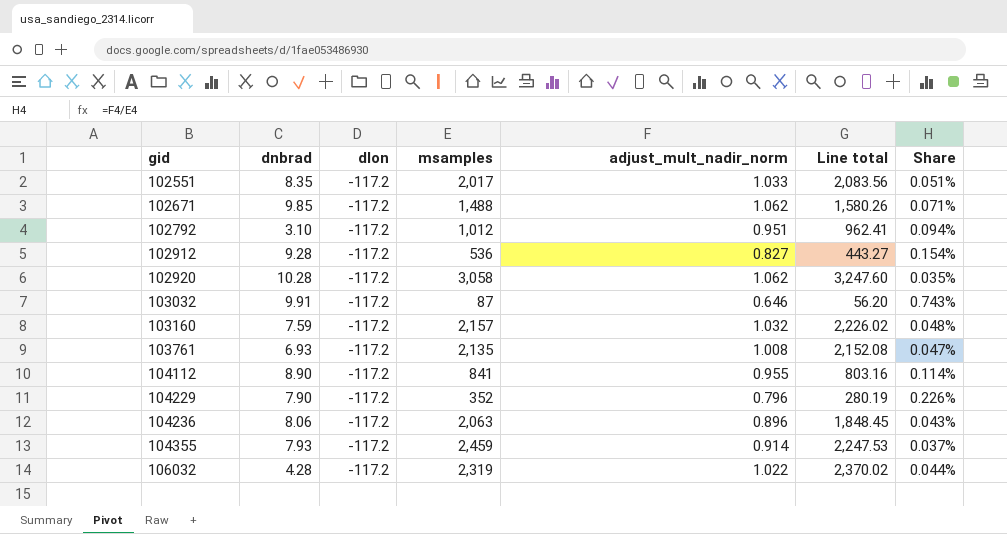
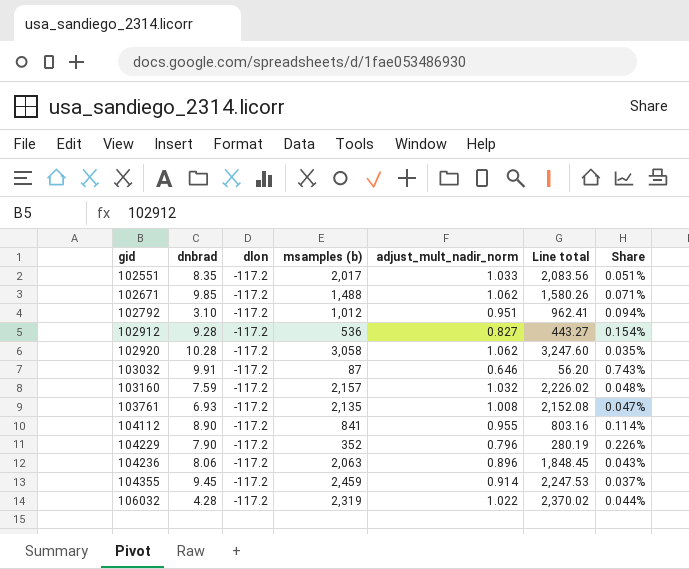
column name: msamples -> msamples (b)
104355 | dnbrad: 7.93 -> 9.45

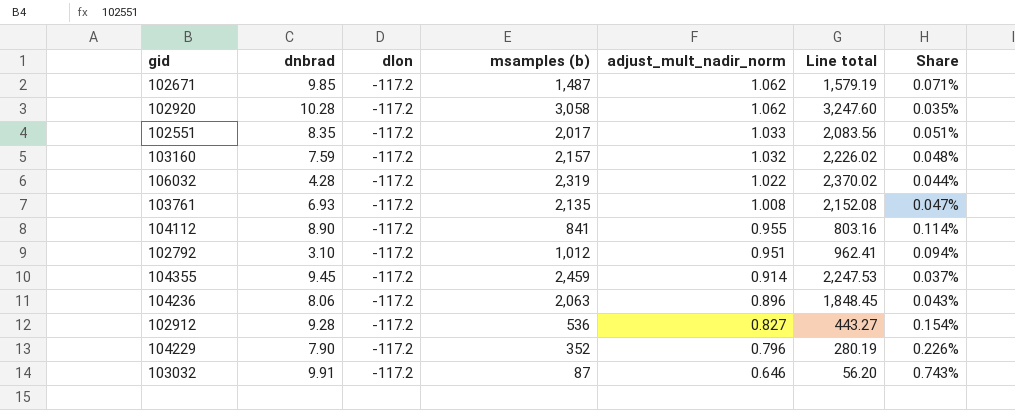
row order: gid ascending -> adjust_mult_nadir_norm descending
102671 | msamples (b): 1,488 -> 1,487
102671 | Line total: 1,580.26 -> 1,579.19

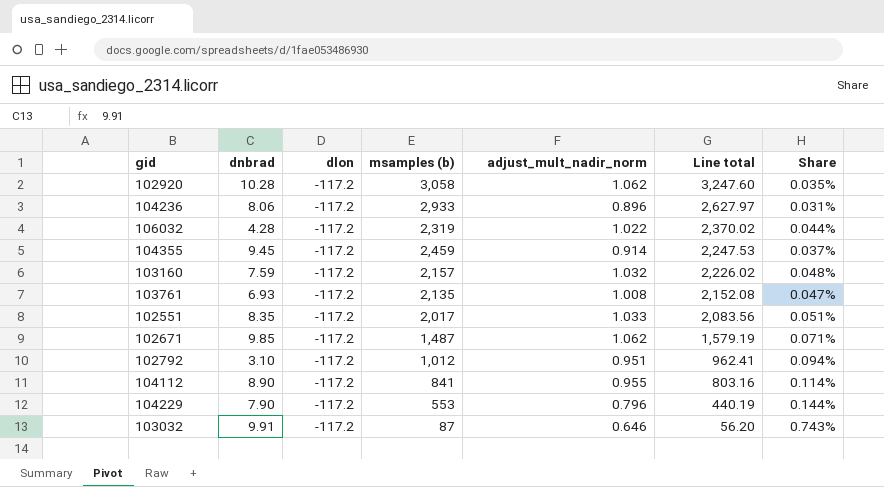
row order: adjust_mult_nadir_norm descending -> Line total descending
row 102912: 9.28 | -117.2 | 536 | 0.827 | 443.27 | 0.154% -> none
104236 | msamples (b): 2,063 -> 2,933
104236 | Line total: 1,848.45 -> 2,627.97
104236 | Share: 0.043% -> 0.031%
104229 | msamples (b): 352 -> 553
104229 | Line total: 280.19 -> 440.19
104229 | Share: 0.226% -> 0.144%

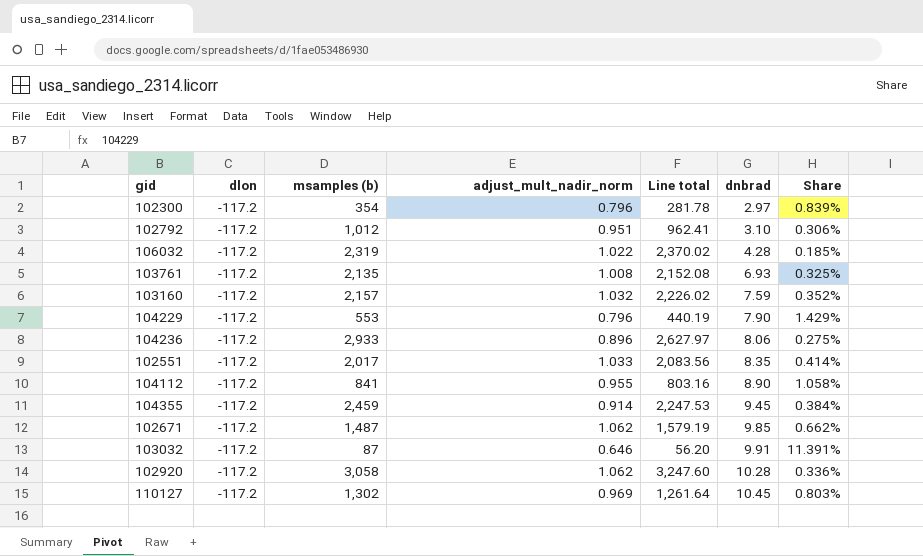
row order: Line total descending -> dnbrad ascending
column dnbrad | position: 2 -> 6
column Share | formula: [adjust_mult_nadir_norm] / [msamples (b)] -> [dnbrad] / [msamples (b)]
row 102300: none -> -117.2 | 354 | 0.796 | 281.78 | 2.97 | 0.839%
row 110127: none -> -117.2 | 1,302 | 0.969 | 1,261.64 | 10.45 | 0.803%

